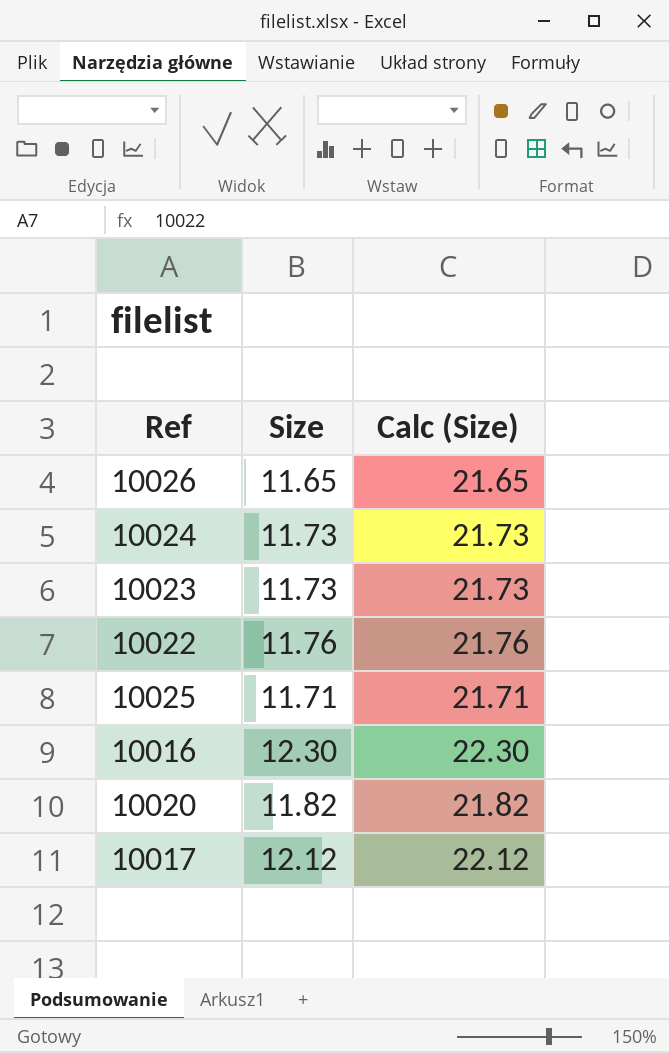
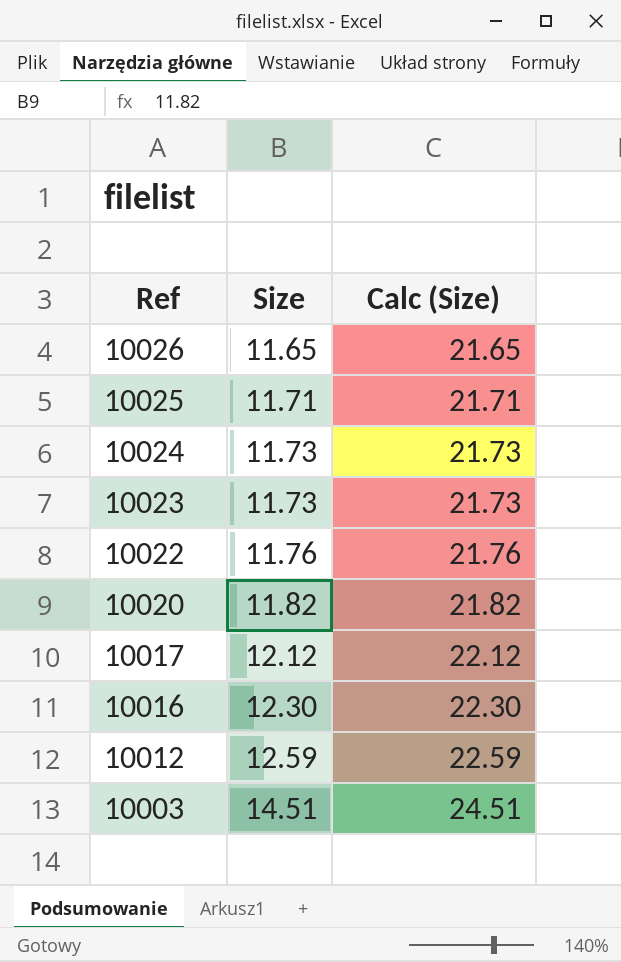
row order: none -> Ref descending
row 10012: none -> 12.59 | 22.59
row 10003: none -> 14.51 | 24.51

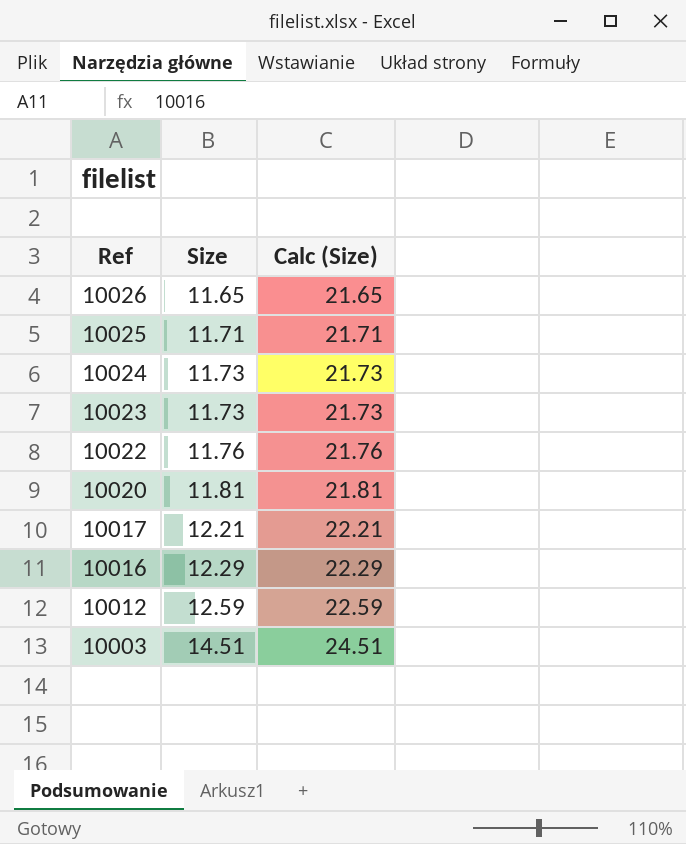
10020 | Size: 11.82 -> 11.81
10020 | Calc (Size): 21.82 -> 21.81
10017 | Size: 12.12 -> 12.21
10017 | Calc (Size): 22.12 -> 22.21
10016 | Size: 12.30 -> 12.29
10016 | Calc (Size): 22.30 -> 22.29

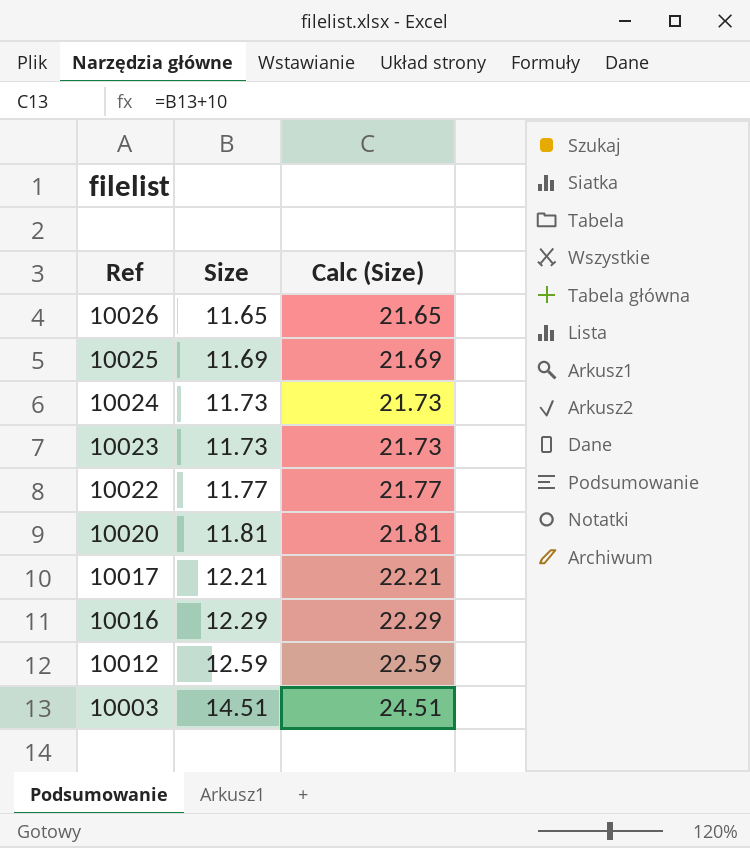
10025 | Size: 11.71 -> 11.69
10025 | Calc (Size): 21.71 -> 21.69
10022 | Size: 11.76 -> 11.77
10022 | Calc (Size): 21.76 -> 21.77

